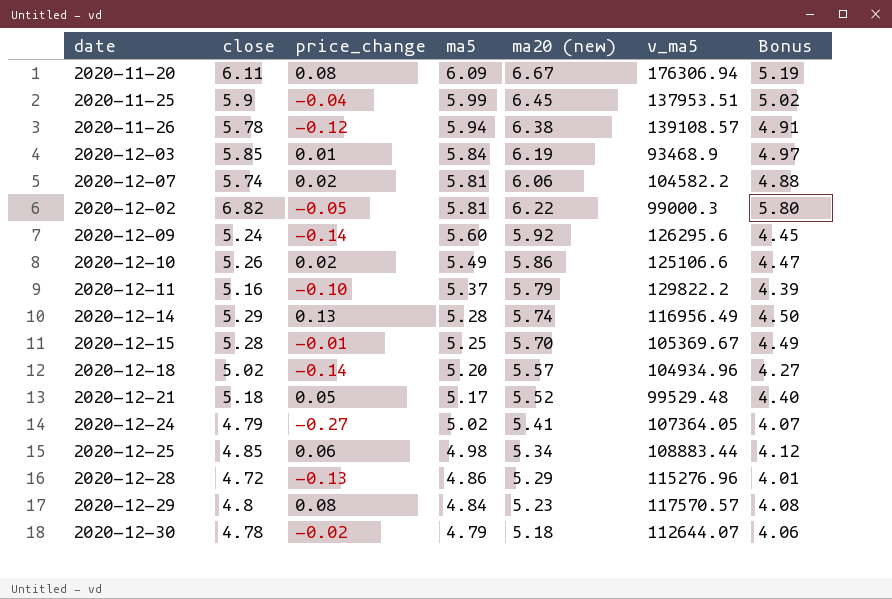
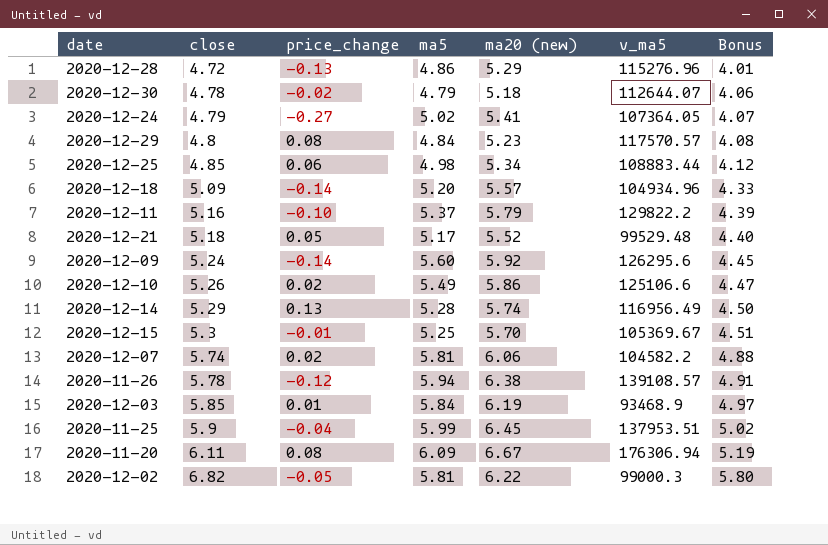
row order: ma5 descending -> close ascending
2020-12-18 | close: 5.02 -> 5.09
2020-12-18 | Bonus: 4.27 -> 4.33
2020-12-15 | close: 5.28 -> 5.3
2020-12-15 | Bonus: 4.49 -> 4.51

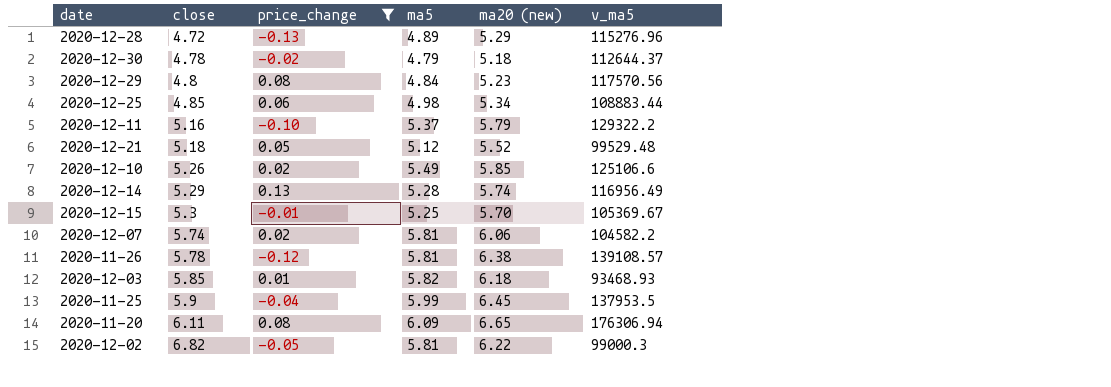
filter: none -> price_change >= -0.13
column Bonus | formula: [close] * 0.85 -> none
2020-12-28 | ma5: 4.86 -> 4.89
2020-12-30 | v_ma5: 112644.07 -> 112644.37
2020-12-29 | v_ma5: 117570.57 -> 117570.56
2020-12-11 | v_ma5: 129822.2 -> 129322.2
2020-12-21 | ma5: 5.17 -> 5.12
2020-12-10 | ma20 (new): 5.86 -> 5.85
2020-11-26 | ma5: 5.94 -> 5.81
2020-12-03 | ma5: 5.84 -> 5.82
2020-12-03 | ma20 (new): 6.19 -> 6.18
2020-12-03 | v_ma5: 93468.9 -> 93468.93
2020-11-25 | v_ma5: 137953.51 -> 137953.5
2020-11-20 | ma20 (new): 6.67 -> 6.65

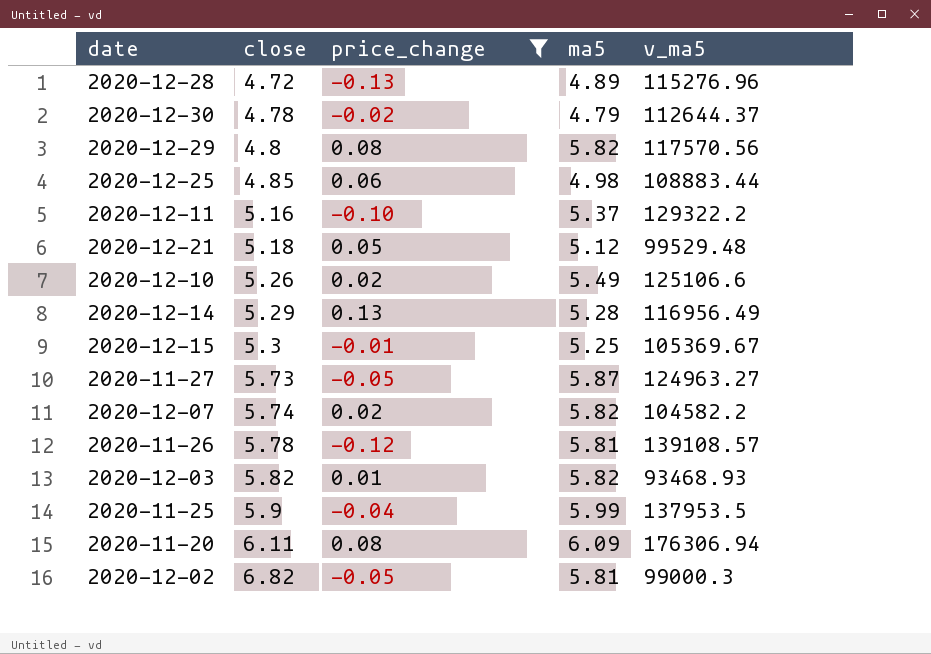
column ma20 (new) | position: 5 -> none
2020-12-29 | ma5: 4.84 -> 5.82
row 2020-11-27: none -> 5.73 | -0.05 | 5.87 | 124963.27
2020-12-07 | ma5: 5.81 -> 5.82
2020-12-03 | close: 5.85 -> 5.82

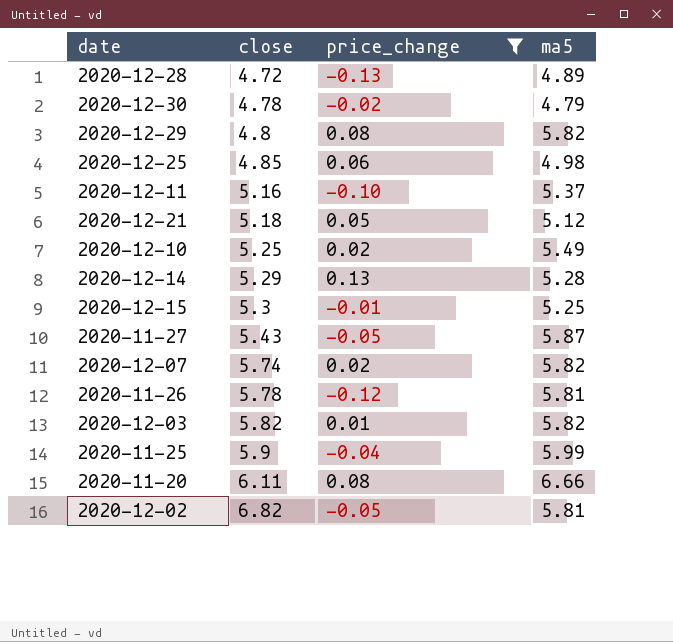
column v_ma5 | position: 5 -> none
2020-12-10 | close: 5.26 -> 5.25
2020-11-27 | close: 5.73 -> 5.43
2020-11-20 | ma5: 6.09 -> 6.66

